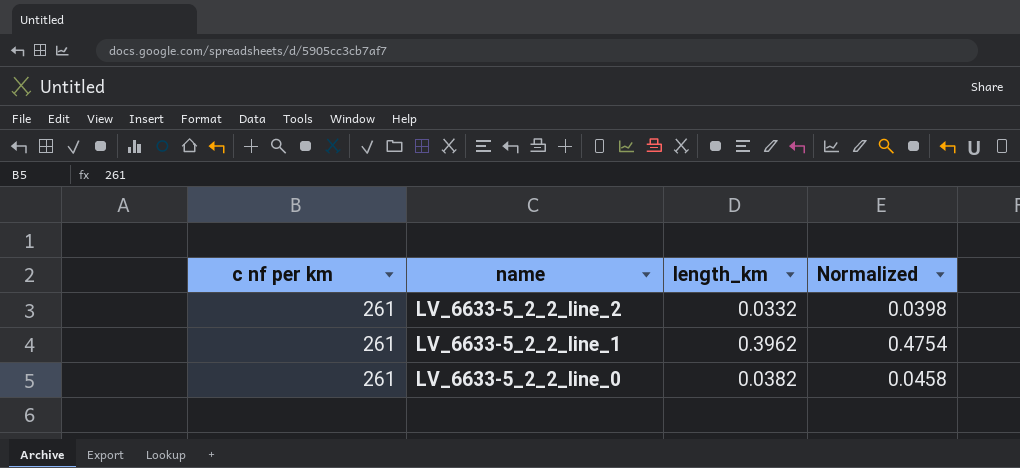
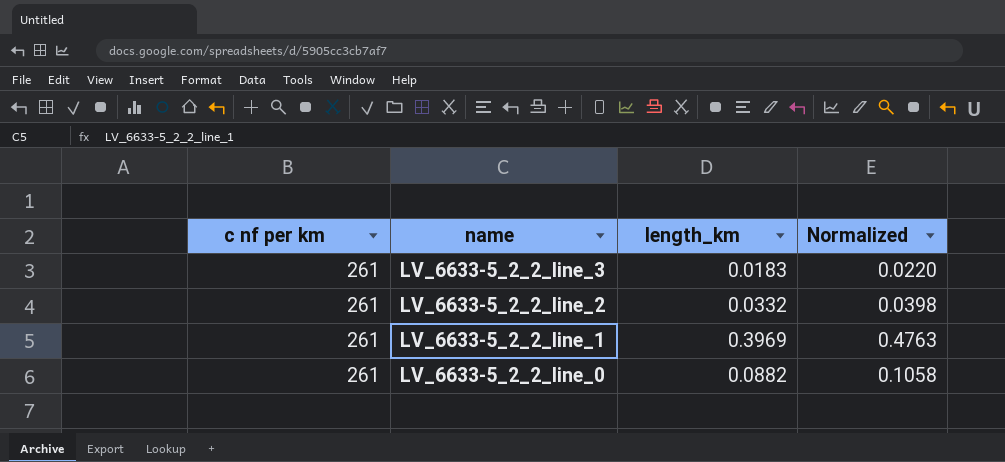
row LV_6633-5_2_2_line_3: none -> 261 | 0.0183 | 0.0220
LV_6633-5_2_2_line_1 | length_km: 0.3962 -> 0.3969
LV_6633-5_2_2_line_1 | Normalized: 0.4754 -> 0.4763
LV_6633-5_2_2_line_0 | length_km: 0.0382 -> 0.0882
LV_6633-5_2_2_line_0 | Normalized: 0.0458 -> 0.1058

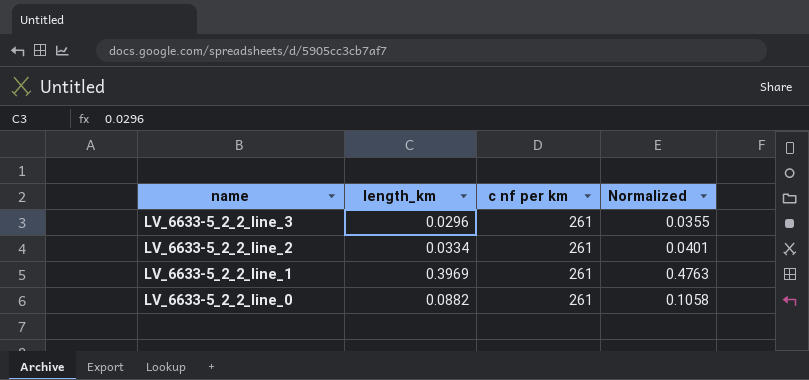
column c nf per km | position: 1 -> 3
LV_6633-5_2_2_line_3 | length_km: 0.0183 -> 0.0296
LV_6633-5_2_2_line_3 | Normalized: 0.0220 -> 0.0355
LV_6633-5_2_2_line_2 | length_km: 0.0332 -> 0.0334
LV_6633-5_2_2_line_2 | Normalized: 0.0398 -> 0.0401

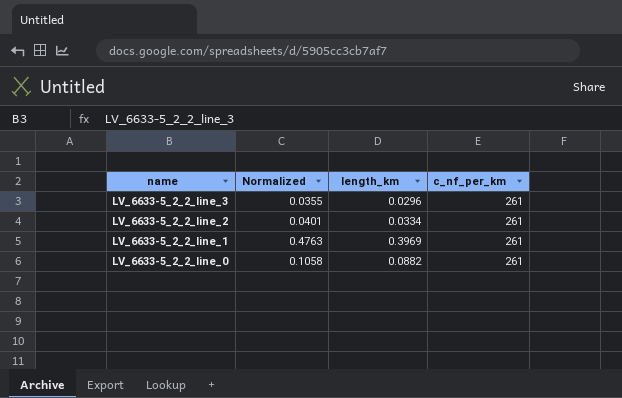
column Normalized | position: 4 -> 2
column name: c nf per km -> c_nf_per_km

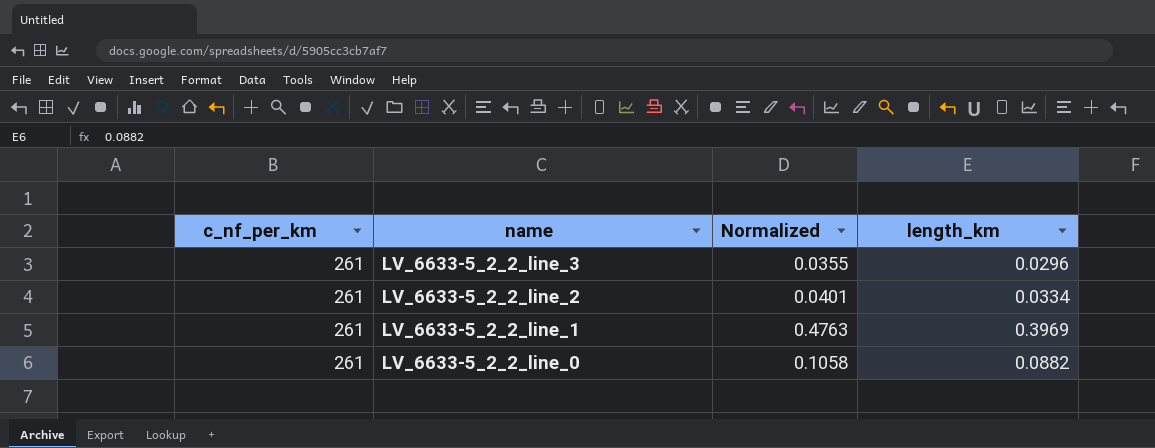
column c_nf_per_km | position: 4 -> 1

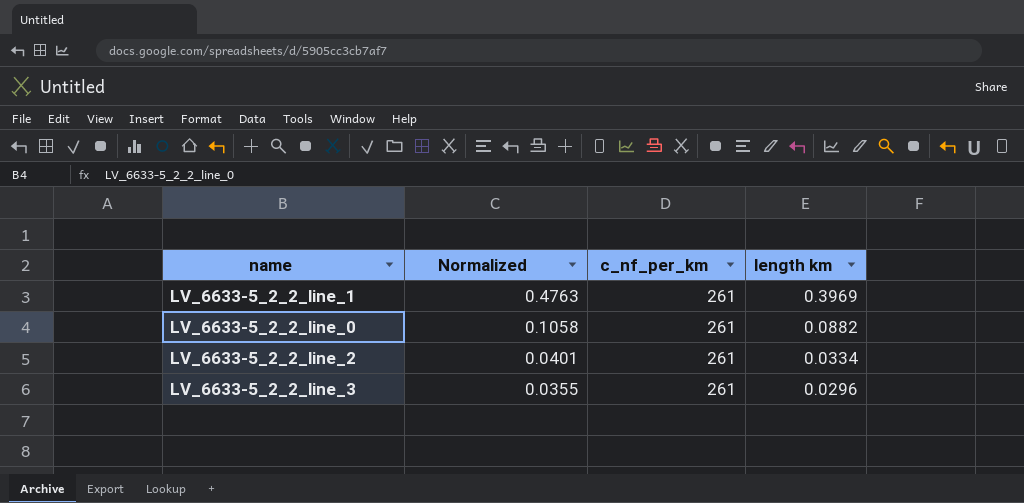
row order: name descending -> Normalized descending
column c_nf_per_km | position: 1 -> 3
column name: length_km -> length km

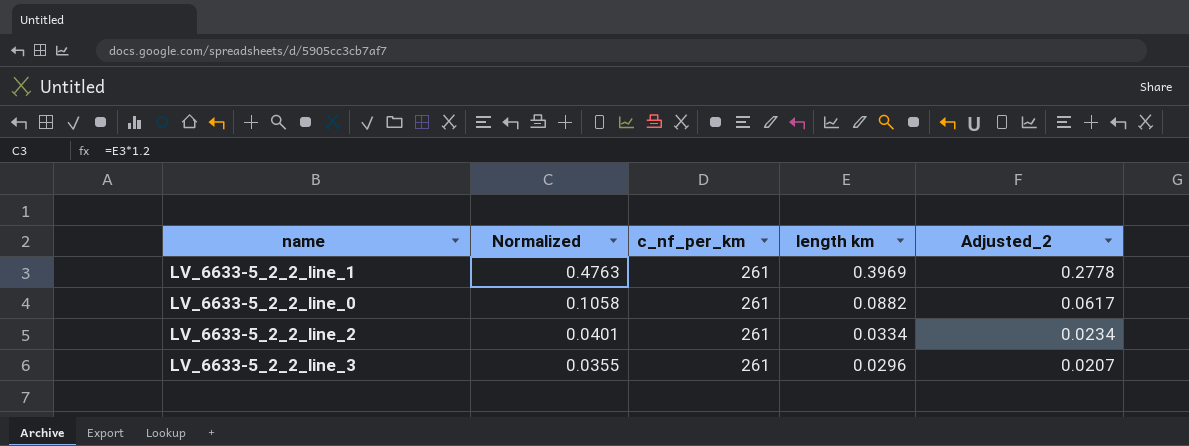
column Adjusted_2 | formula: none -> [length km] * 0.7

